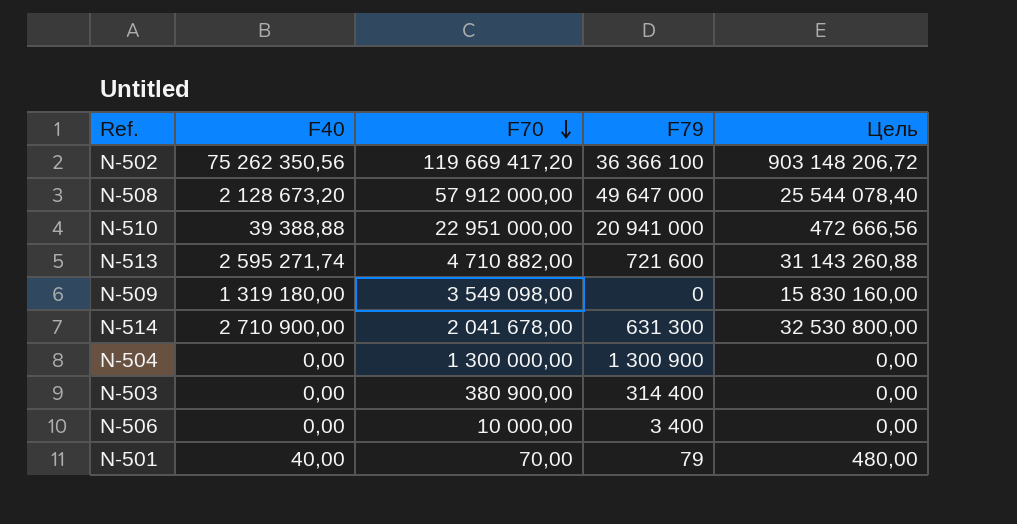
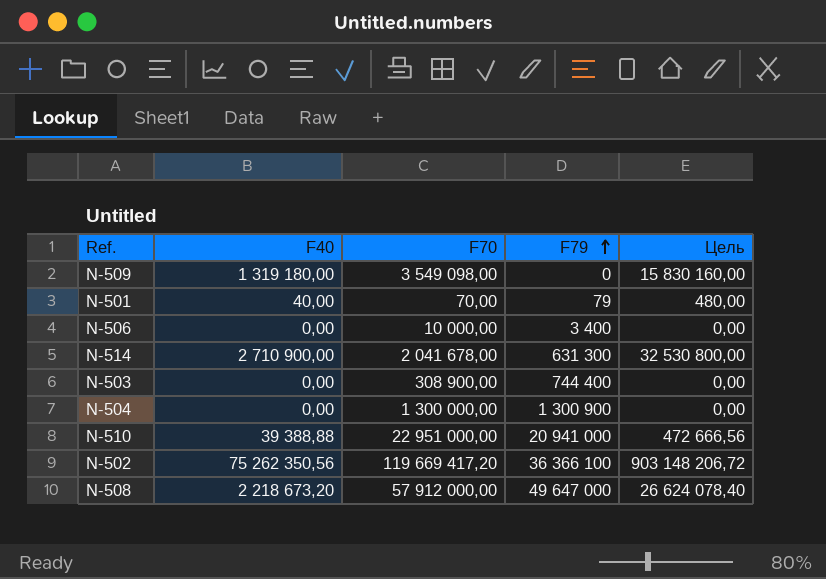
row order: F70 descending -> F79 ascending
row N-513: 2 595 271,74 | 4 710 882,00 | 721 600 | 31 143 260,88 -> none
N-503 | F70: 380 900,00 -> 308 900,00
N-503 | F79: 314 400 -> 744 400
N-508 | F40: 2 128 673,20 -> 2 218 673,20
N-508 | Цель: 25 544 078,40 -> 26 624 078,40

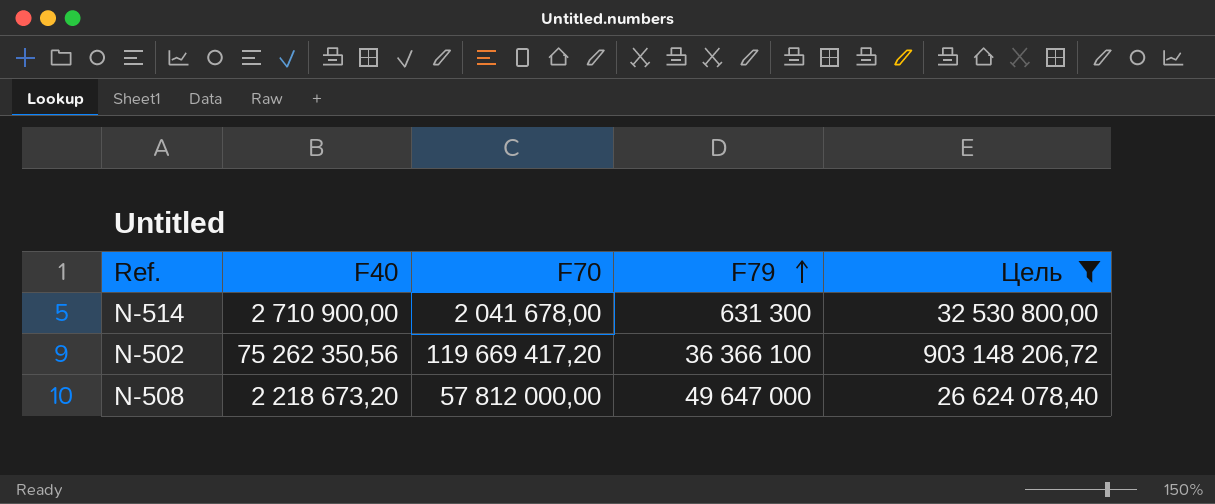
filter: none -> Цель >= 26 624 078,40
N-508 | F70: 57 912 000,00 -> 57 812 000,00

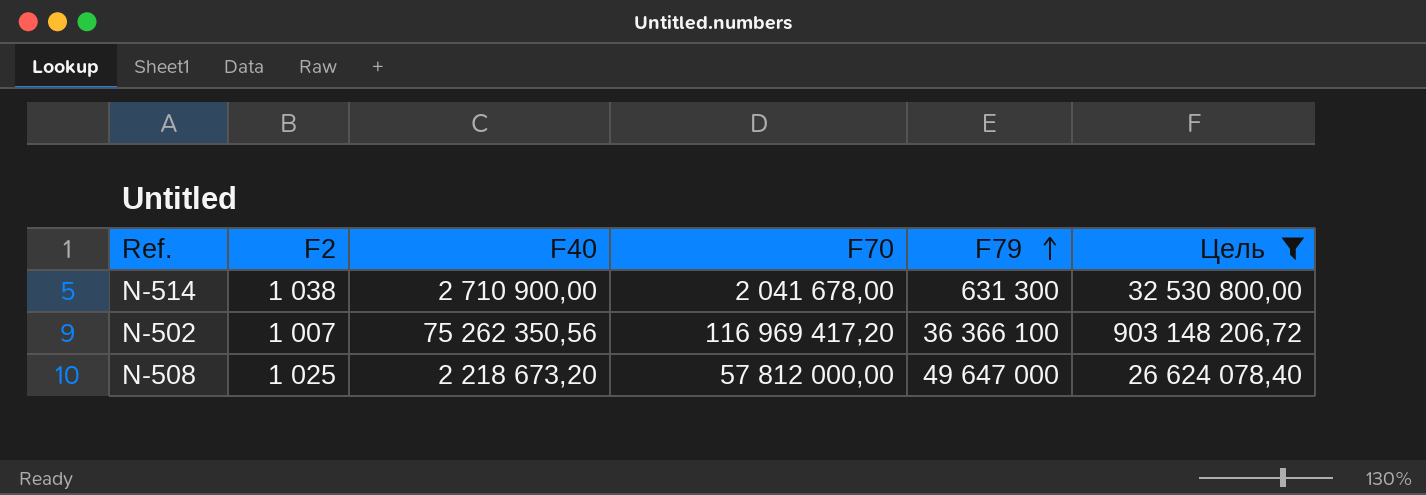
column F2 | position: none -> 2
N-502 | F70: 119 669 417,20 -> 116 969 417,20

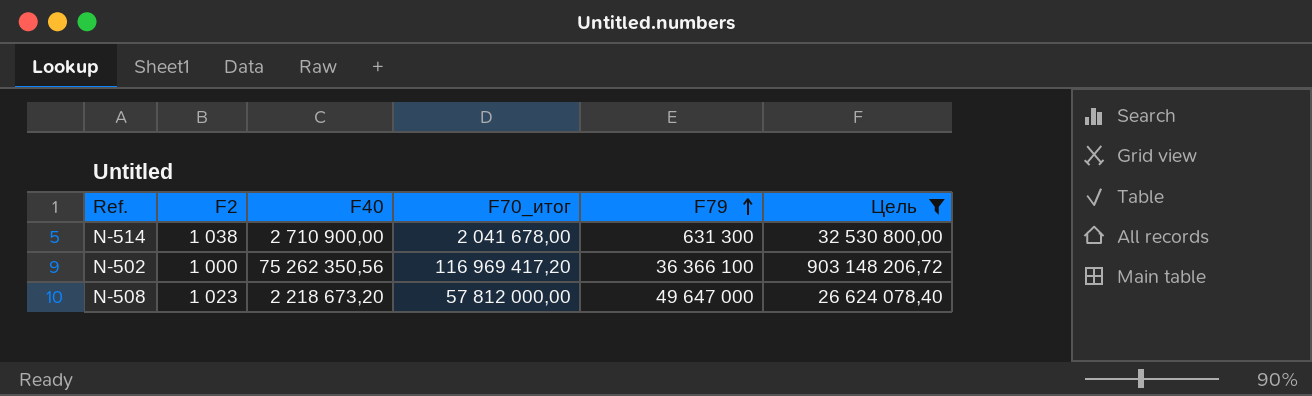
column name: F70 -> F70_итог
N-502 | F2: 1 007 -> 1 000
N-508 | F2: 1 025 -> 1 023

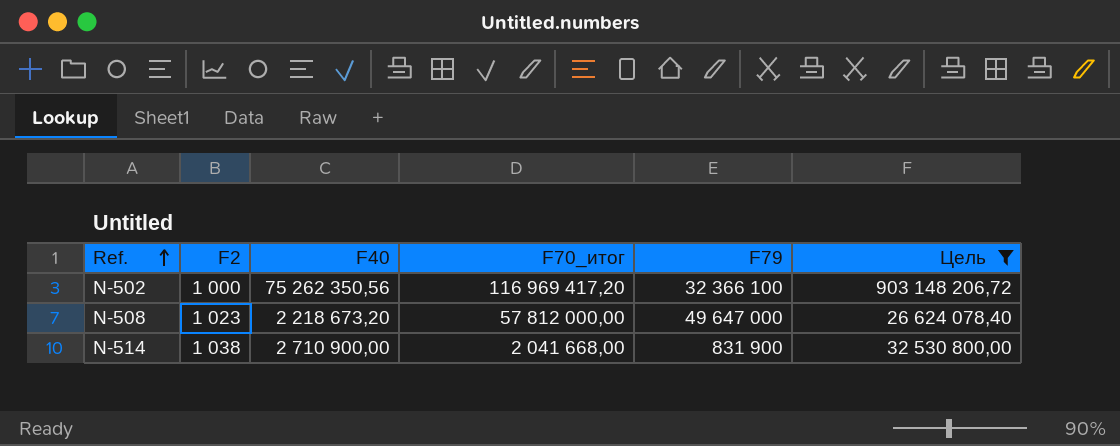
row order: F79 ascending -> Ref. ascending
N-502 | F79: 36 366 100 -> 32 366 100
N-514 | F70_итог: 2 041 678,00 -> 2 041 668,00
N-514 | F79: 631 300 -> 831 900

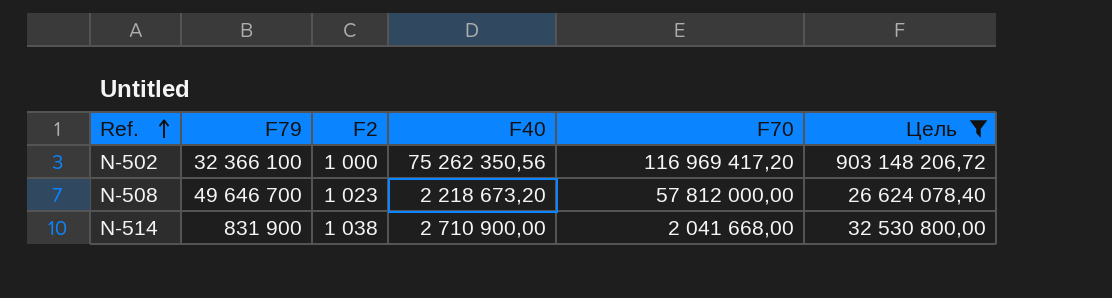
column F79 | position: 5 -> 2
column name: F70_итог -> F70
N-508 | F79: 49 647 000 -> 49 646 700

